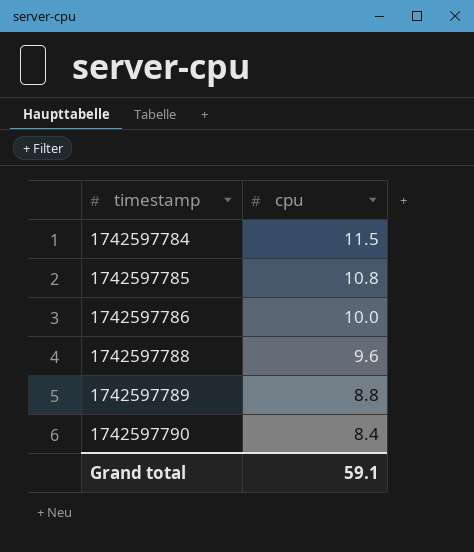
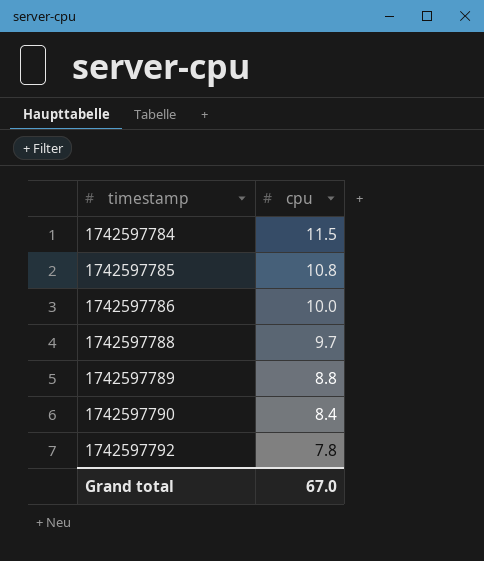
1742597788 | cpu: 9.6 -> 9.7
row 1742597792: none -> 7.8
Grand total | cpu: 59.1 -> 67.0

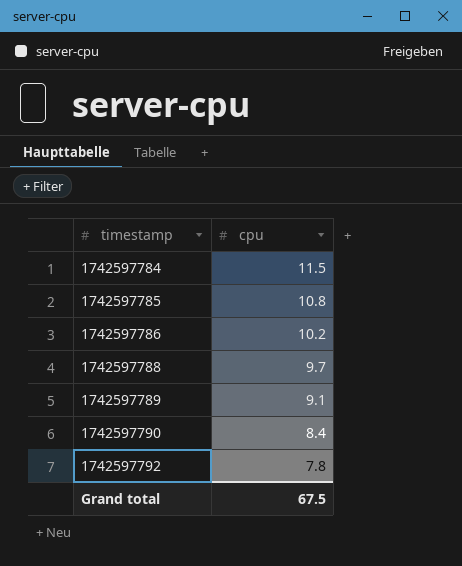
1742597786 | cpu: 10.0 -> 10.2
1742597789 | cpu: 8.8 -> 9.1
Grand total | cpu: 67.0 -> 67.5

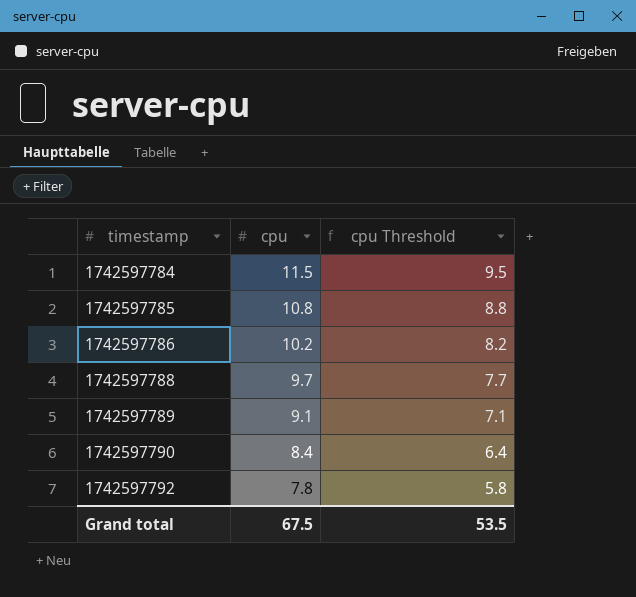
column cpu Threshold | formula: none -> [cpu] - 2

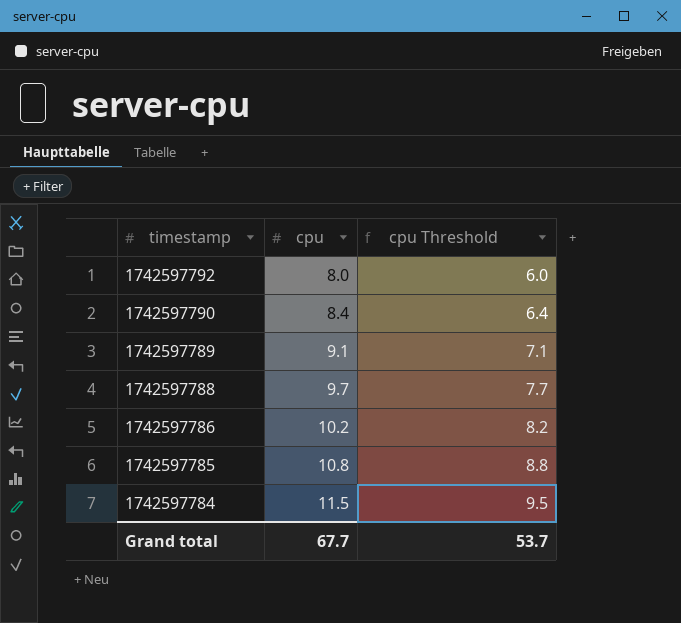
row order: timestamp ascending -> timestamp descending
1742597792 | cpu: 7.8 -> 8.0
1742597792 | cpu Threshold: 5.8 -> 6.0
Grand total | cpu: 67.5 -> 67.7
Grand total | cpu Threshold: 53.5 -> 53.7

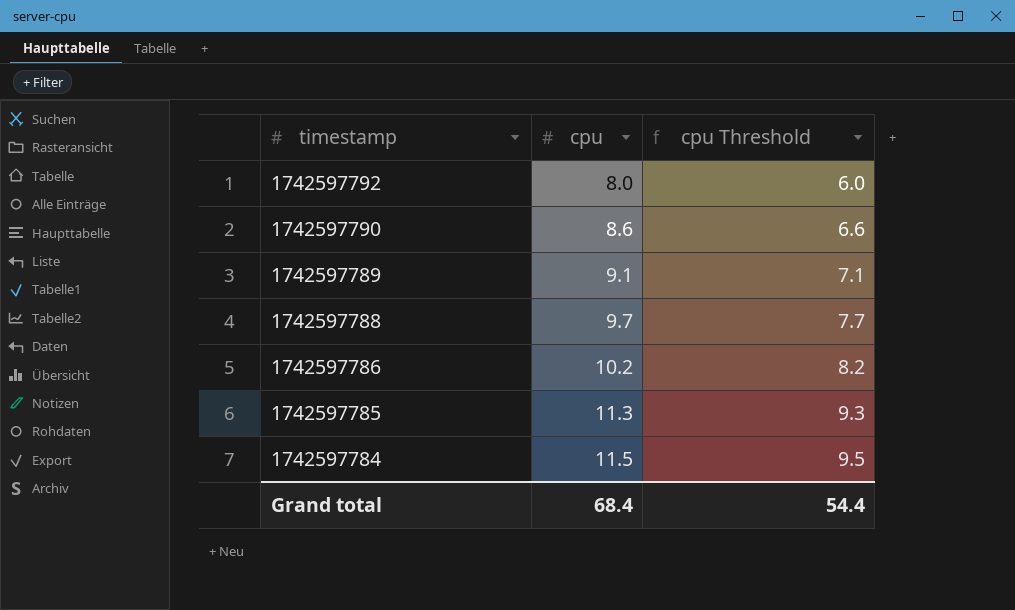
1742597790 | cpu: 8.4 -> 8.6
1742597790 | cpu Threshold: 6.4 -> 6.6
1742597785 | cpu: 10.8 -> 11.3
1742597785 | cpu Threshold: 8.8 -> 9.3
Grand total | cpu: 67.7 -> 68.4
Grand total | cpu Threshold: 53.7 -> 54.4

